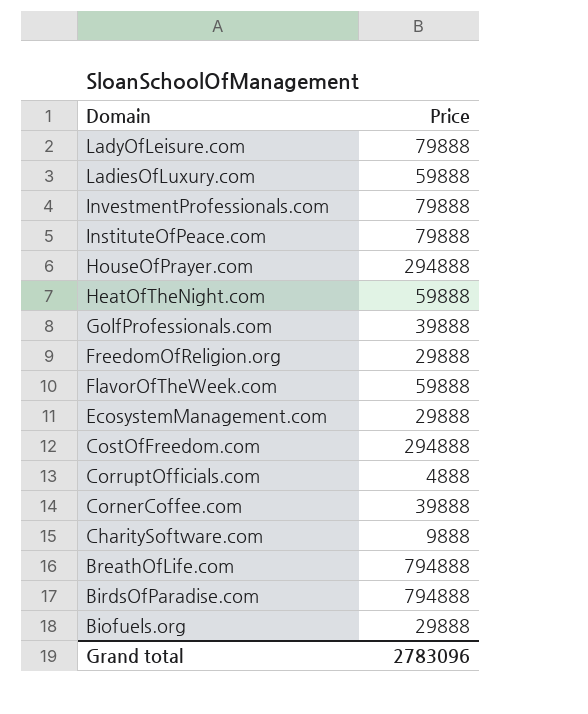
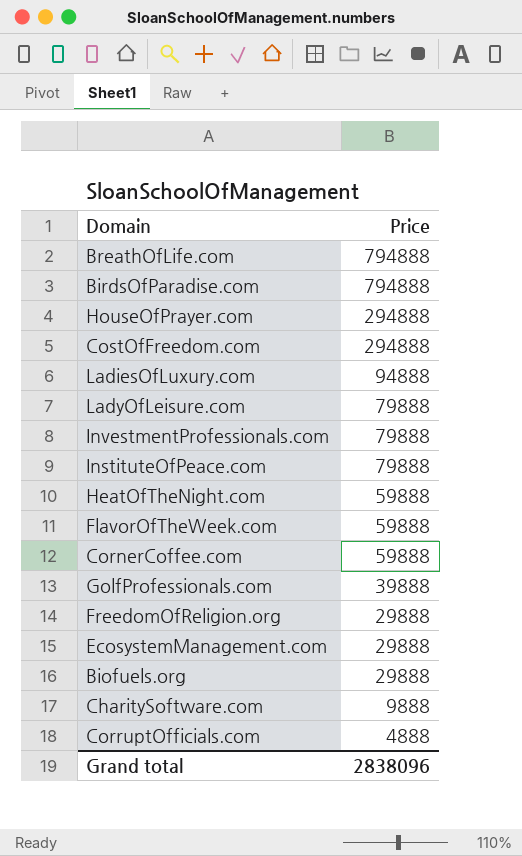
row order: Domain descending -> Price descending
LadiesOfLuxury.com | Price: 59888 -> 94888
CornerCoffee.com | Price: 39888 -> 59888
Grand total | Price: 2783096 -> 2838096

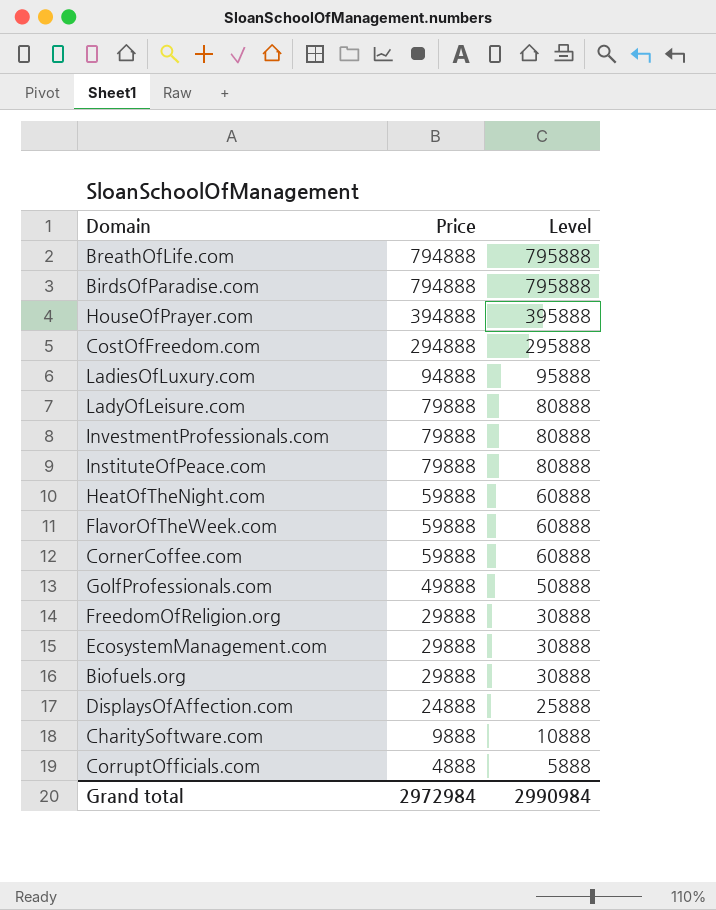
column Level | formula: none -> [Price] + 1000
HouseOfPrayer.com | Price: 294888 -> 394888
GolfProfessionals.com | Price: 39888 -> 49888
row DisplaysOfAffection.com: none -> 24888 | 25888
Grand total | Price: 2838096 -> 2972984

